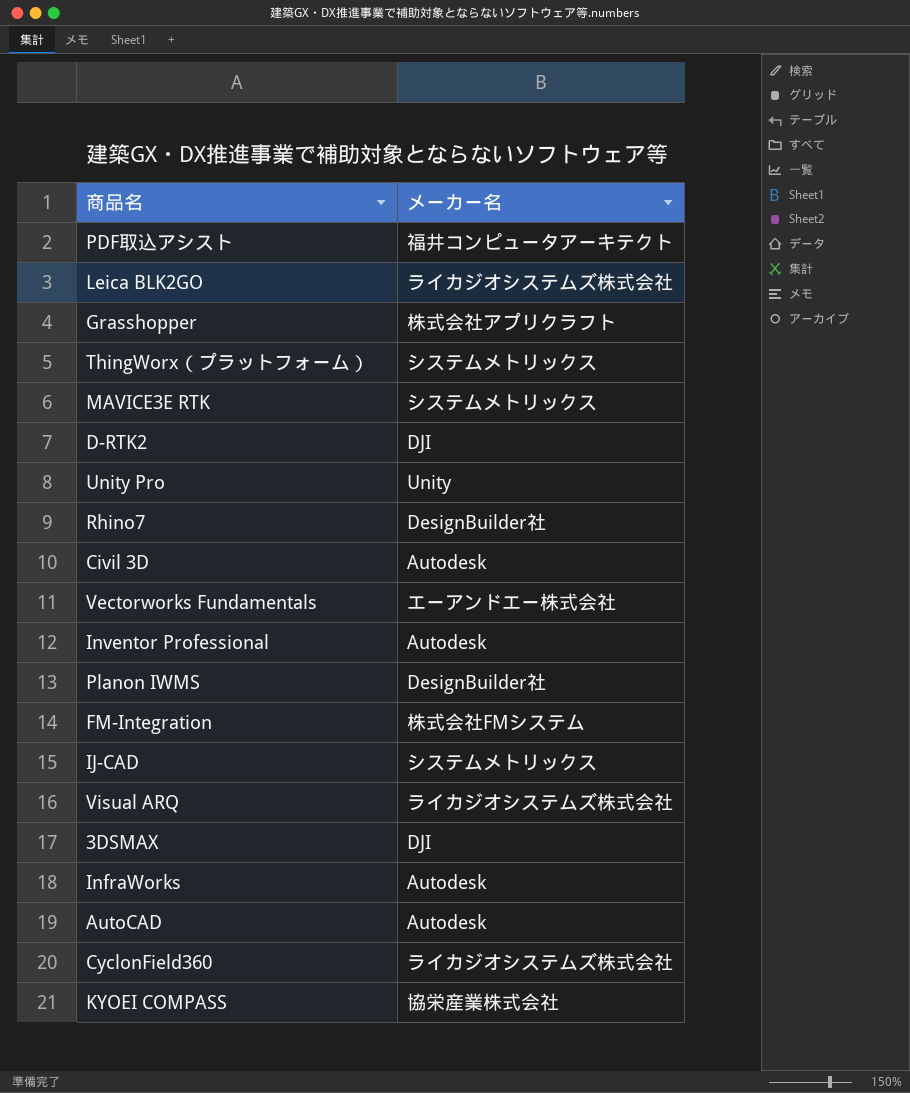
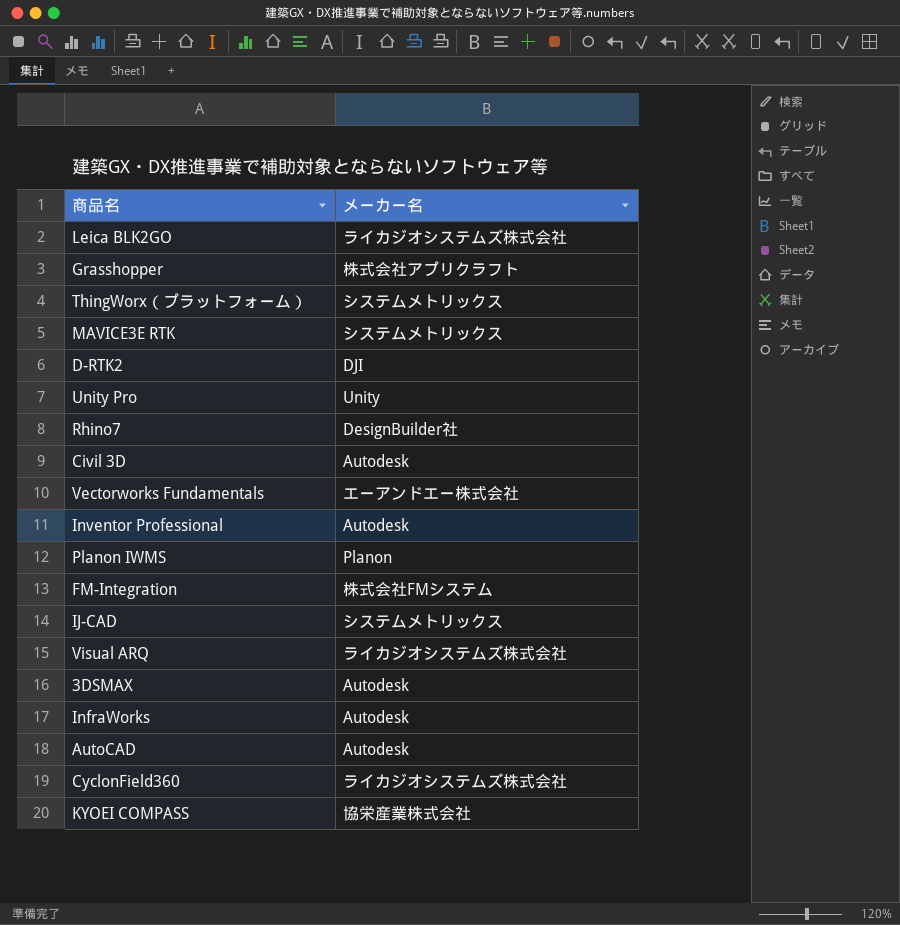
row PDF取込アシスト: 福井コンピュータアーキテクト -> none
Planon IWMS | メーカー名: DesignBuilder社 -> Planon
3DSMAX | メーカー名: DJI -> Autodesk

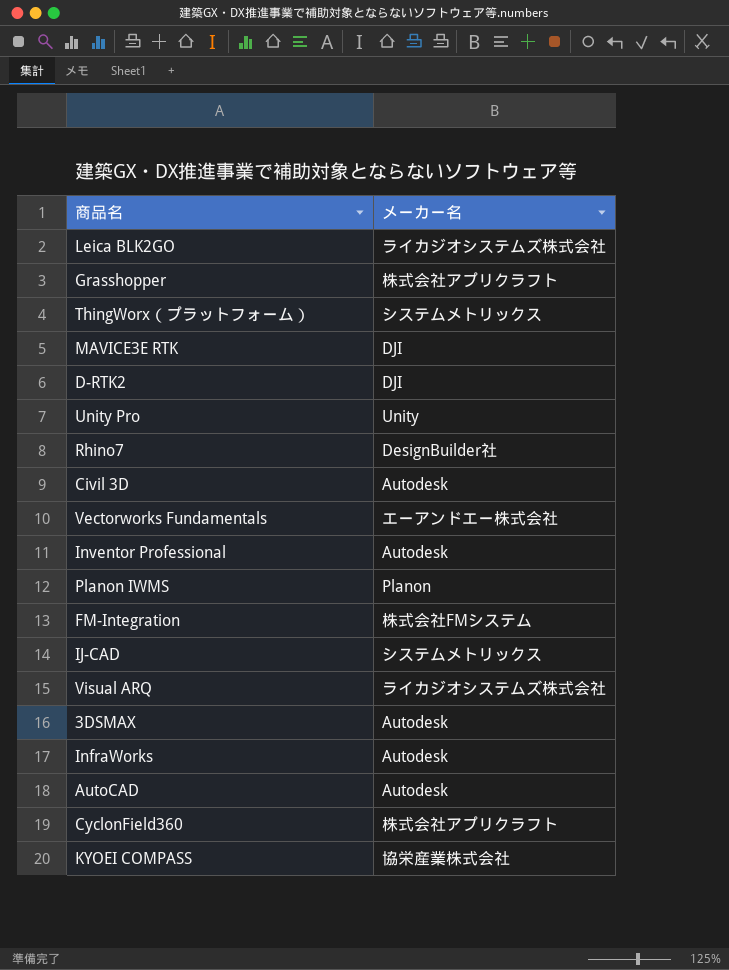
MAVICE3E RTK | メーカー名: システムメトリックス -> DJI
CyclonField360 | メーカー名: ライカジオシステムズ株式会社 -> 株式会社アプリクラフト

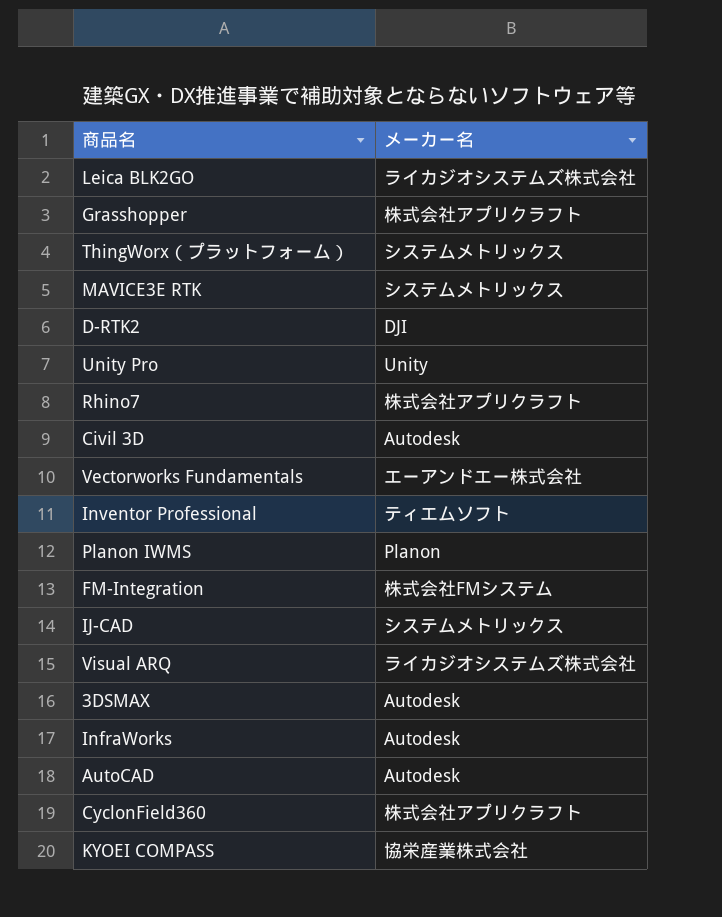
MAVICE3E RTK | メーカー名: DJI -> システムメトリックス
Rhino7 | メーカー名: DesignBuilder社 -> 株式会社アプリクラフト
Inventor Professional | メーカー名: Autodesk -> ティエムソフト

